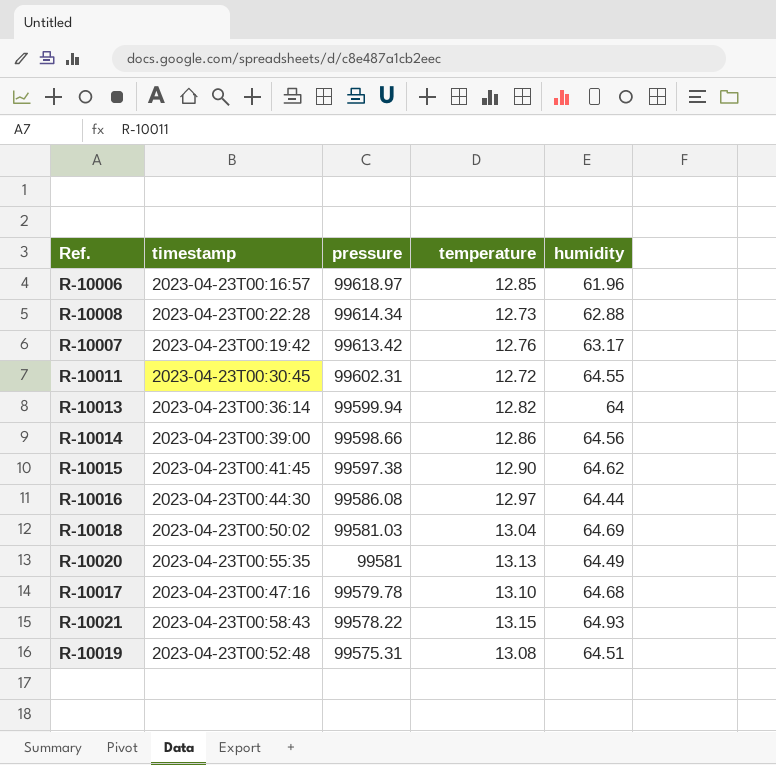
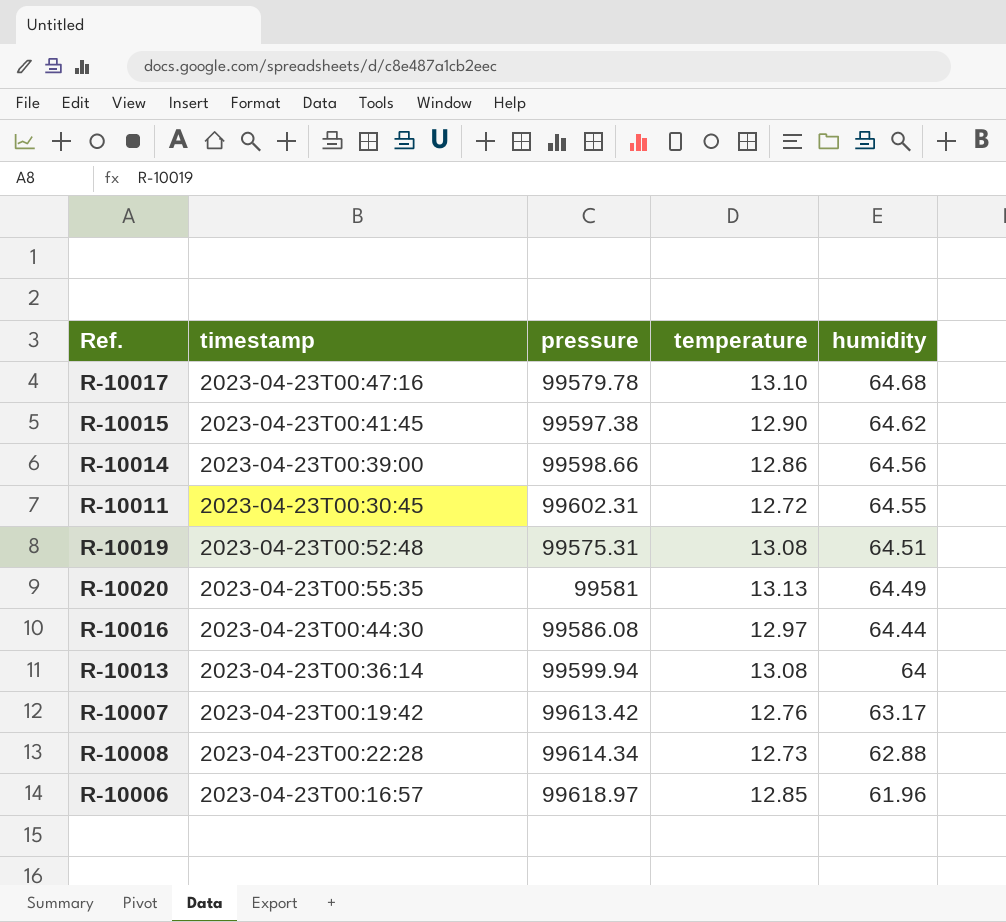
row order: pressure descending -> humidity descending
row R-10018: 2023-04-23T00:50:02 | 99581.03 | 13.04 | 64.69 -> none
row R-10021: 2023-04-23T00:58:43 | 99578.22 | 13.15 | 64.93 -> none
R-10013 | temperature: 12.82 -> 13.08

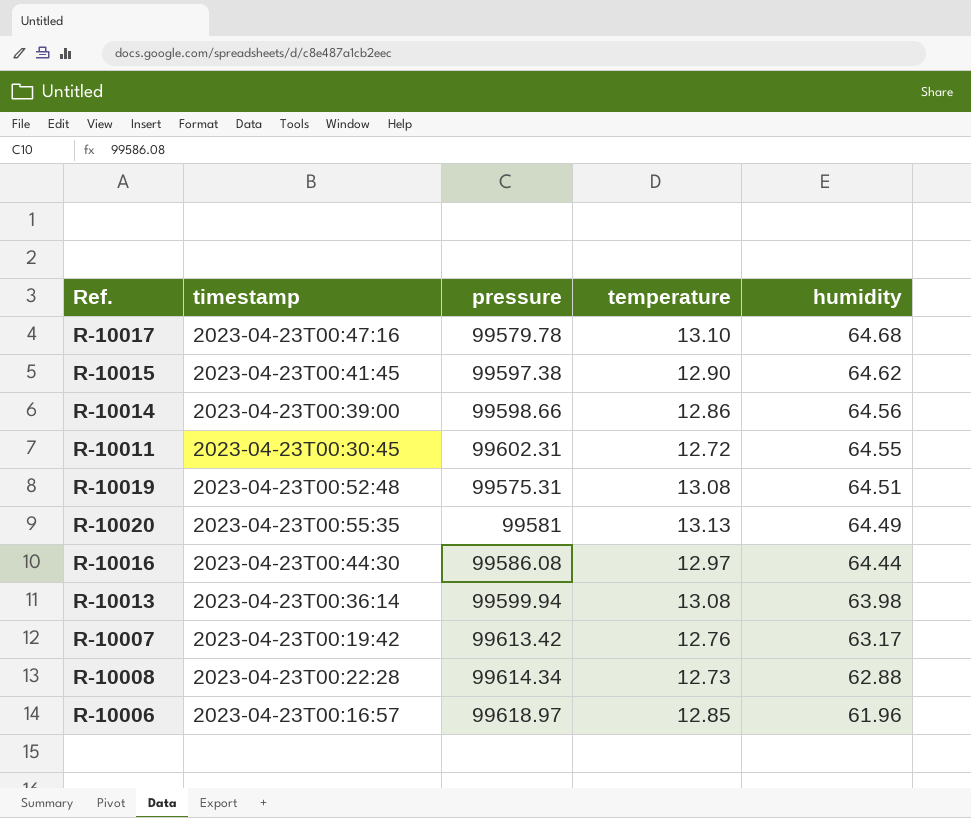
R-10013 | humidity: 64 -> 63.98

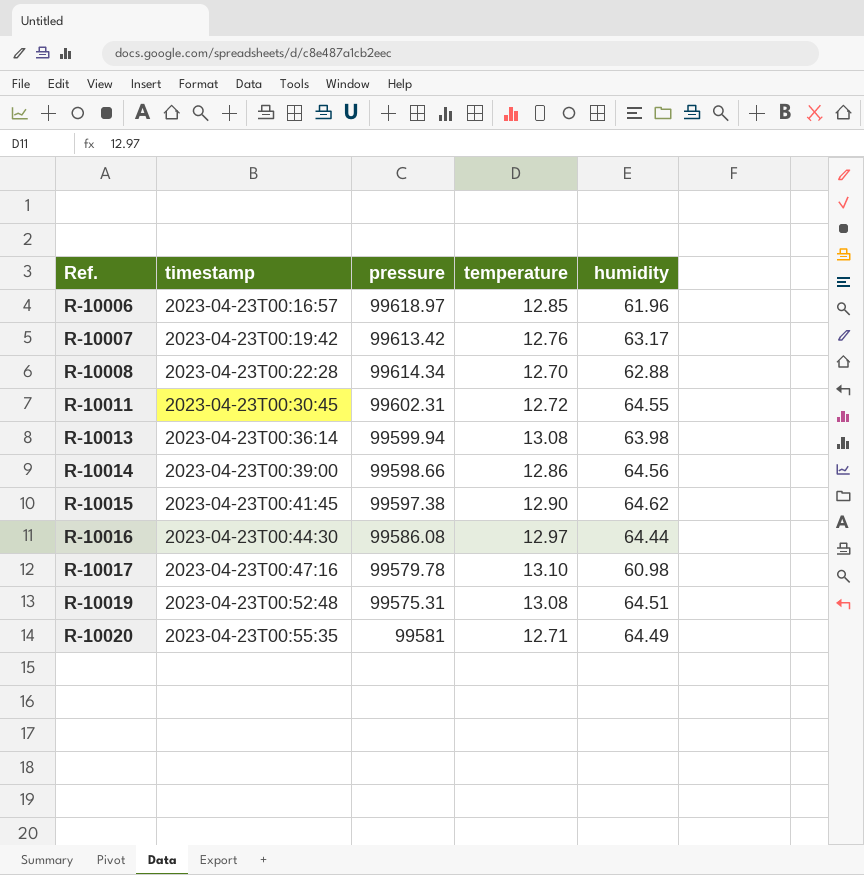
row order: humidity descending -> Ref. ascending
R-10008 | temperature: 12.73 -> 12.70
R-10017 | humidity: 64.68 -> 60.98
R-10020 | temperature: 13.13 -> 12.71

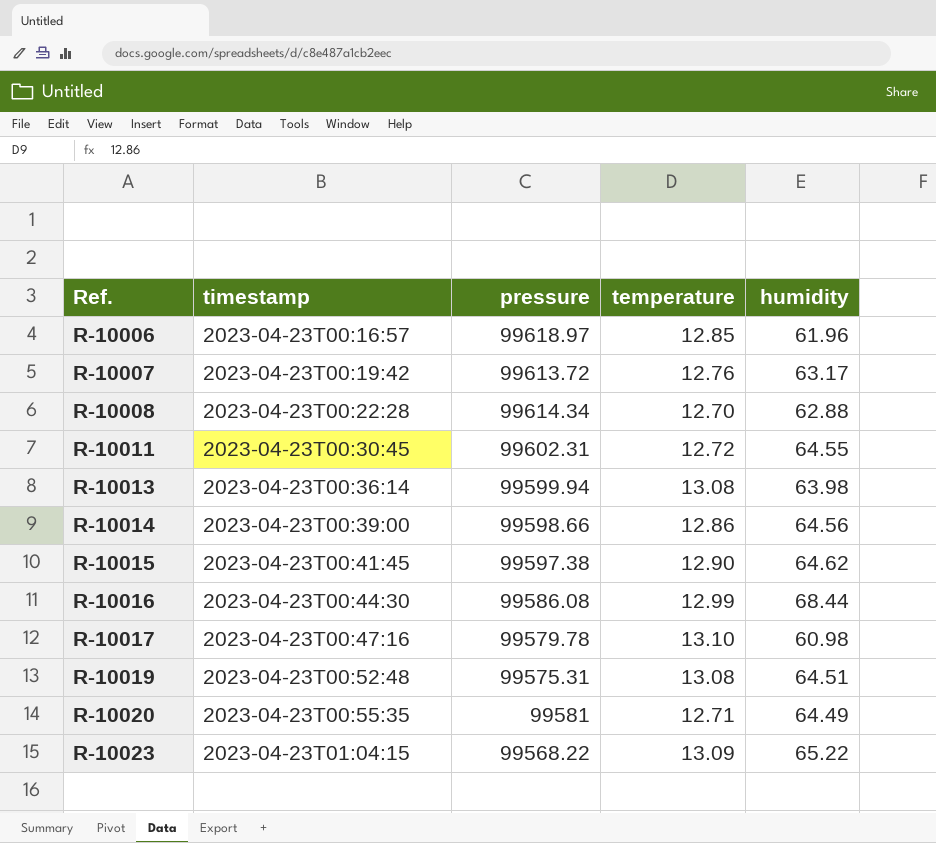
R-10007 | pressure: 99613.42 -> 99613.72
R-10016 | temperature: 12.97 -> 12.99
R-10016 | humidity: 64.44 -> 68.44
row R-10023: none -> 2023-04-23T01:04:15 | 99568.22 | 13.09 | 65.22

